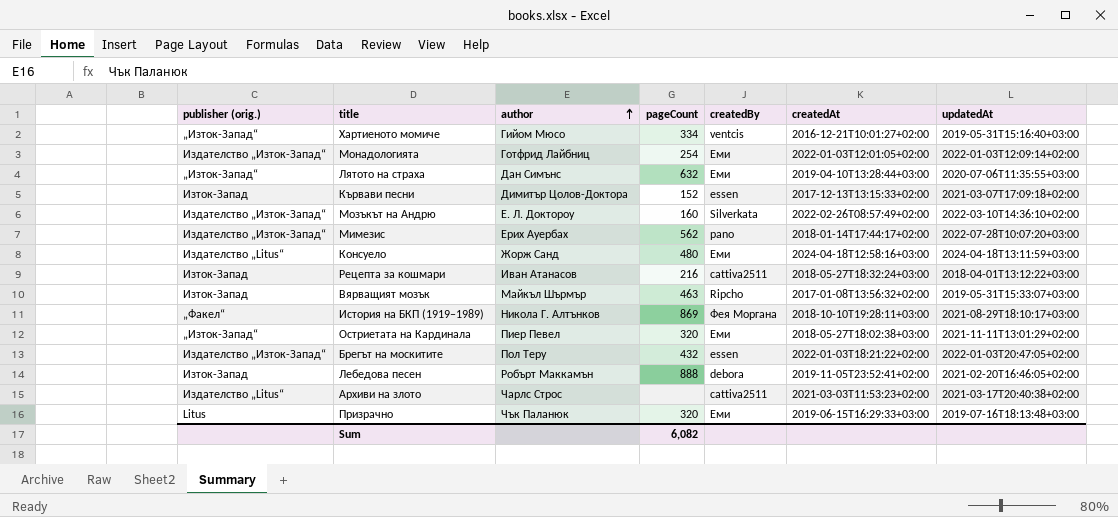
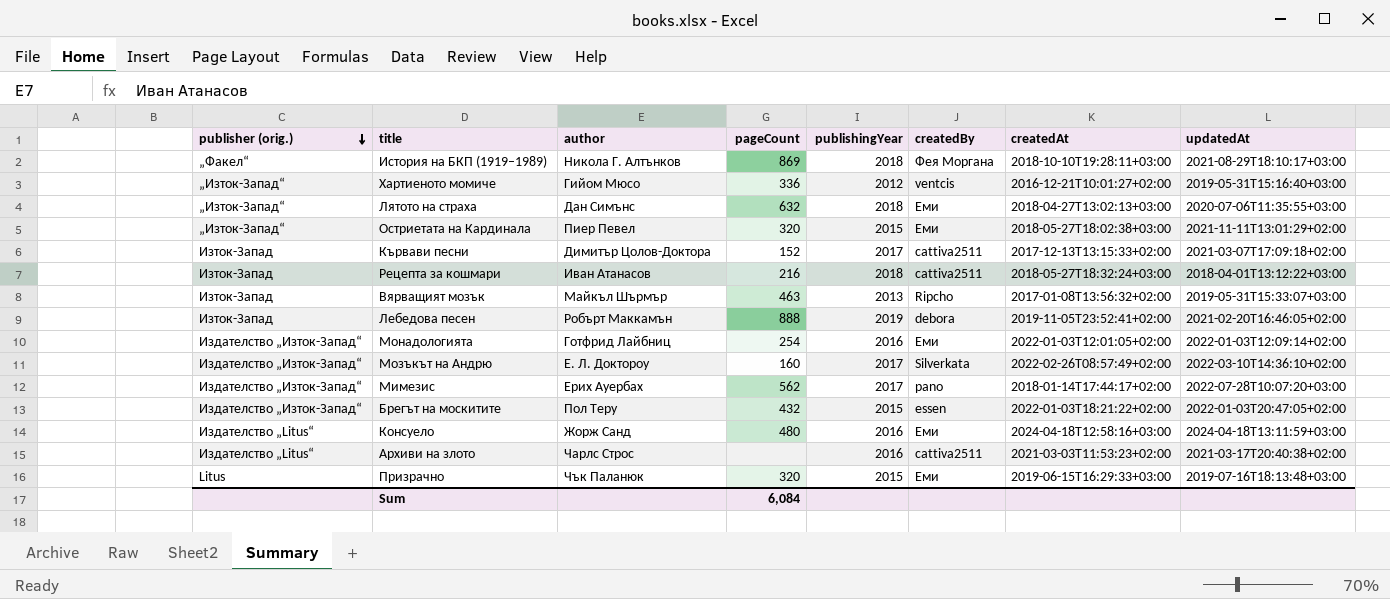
row order: author ascending -> publisher (orig.) descending
column publishingYear | position: none -> 5
Хартиеното момиче | pageCount: 334 -> 336
Лятото на страха | createdAt: 2019-04-10T13:28:44+03:00 -> 2018-04-27T13:02:13+03:00
Кървави песни | createdBy: essen -> cattiva2511
Sum | pageCount: 6,082 -> 6,084

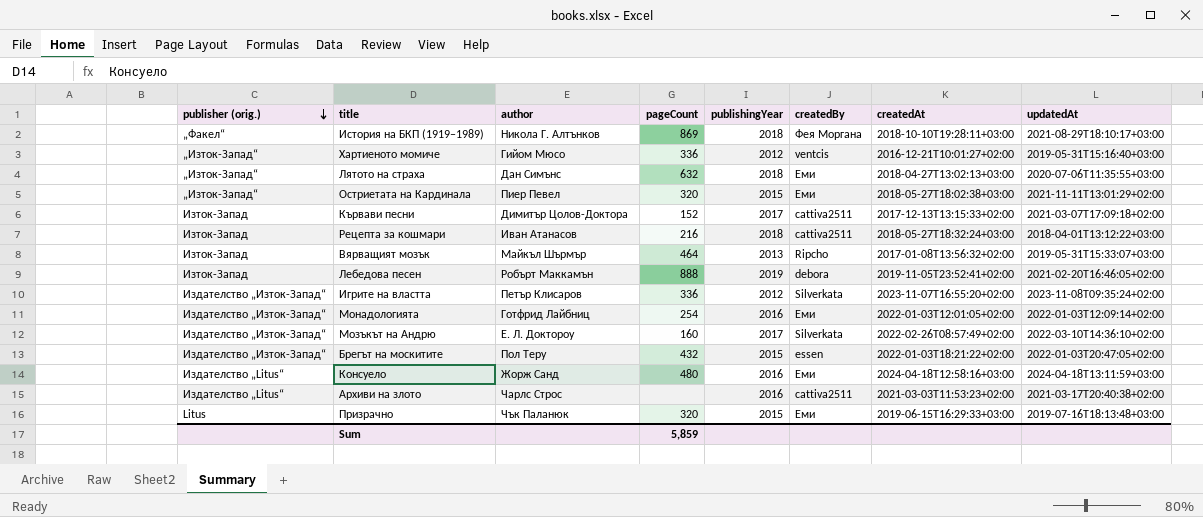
row Мимезис: Издателство „Изток-Запад“ | Ерих Ауербах | 562 | 2017 | pano | 2018-01-14T17:44:17+02:00 | 2022-07-28T10:07:20+03:00 -> none
Вярващият мозък | pageCount: 463 -> 464
row Игрите на властта: none -> Издателство „Изток-Запад“ | Петър Клисаров | 336 | 2012 | Silverkata | 2023-11-07T16:55:20+02:00 | 2023-11-08T09:35:24+02:00
Sum | pageCount: 6,084 -> 5,859

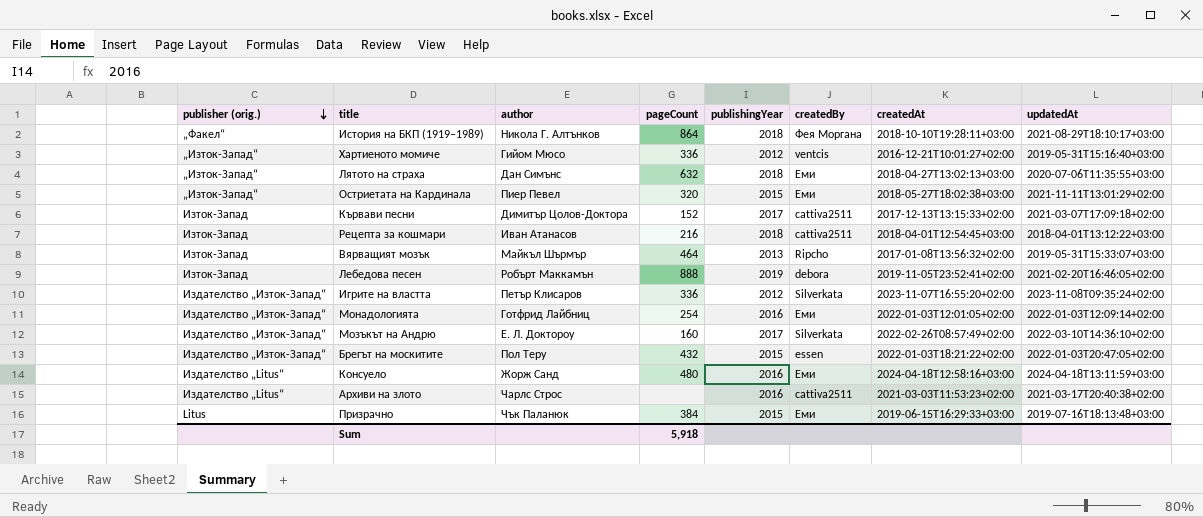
История на БКП (1919–1989) | pageCount: 869 -> 864
Рецепта за кошмари | createdAt: 2018-05-27T18:32:24+03:00 -> 2018-04-01T12:54:45+03:00
Призрачно | pageCount: 320 -> 384
Sum | pageCount: 5,859 -> 5,918

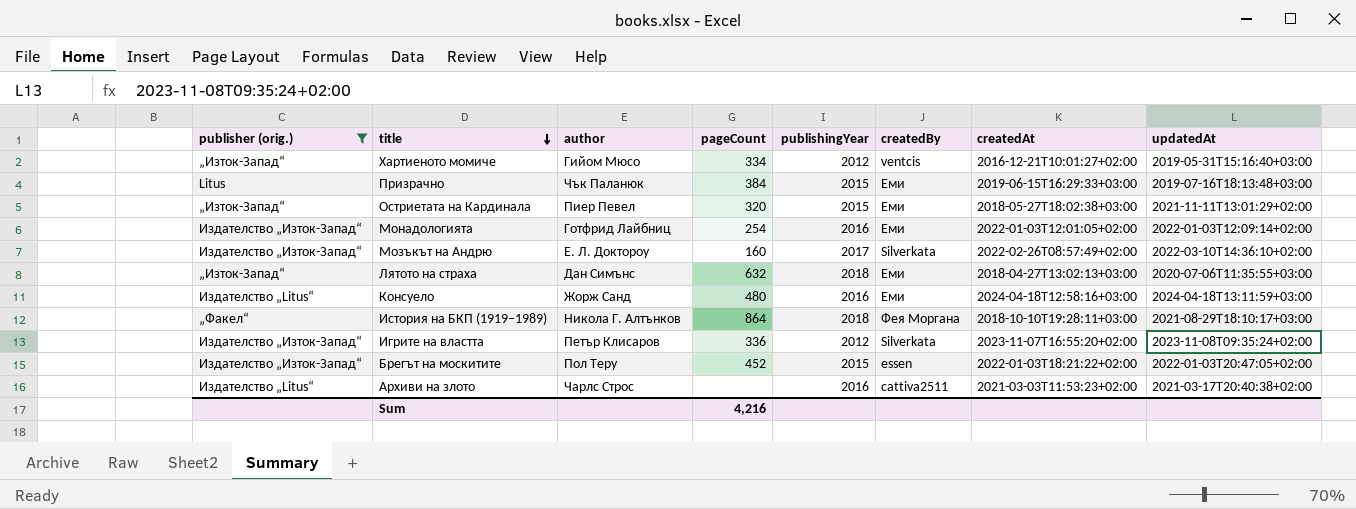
filter: none -> publisher (orig.) != Изток-Запад
row order: publisher (orig.) descending -> title descending
Хартиеното момиче | pageCount: 336 -> 334
Брегът на москитите | pageCount: 432 -> 452
Sum | pageCount: 5,918 -> 4,216

